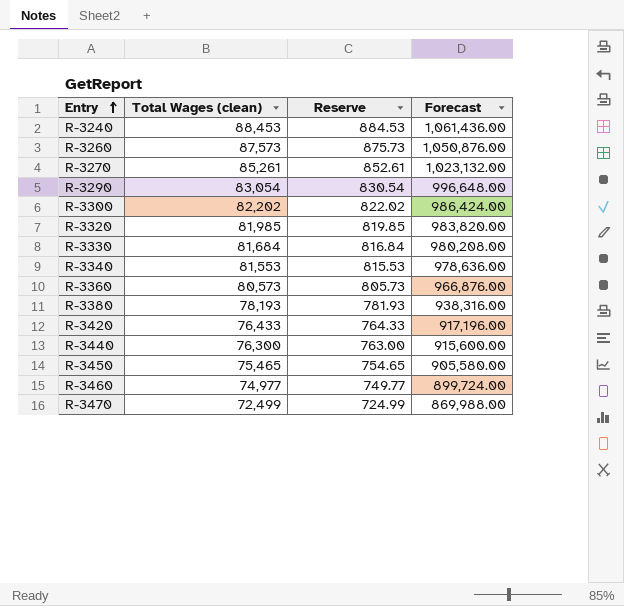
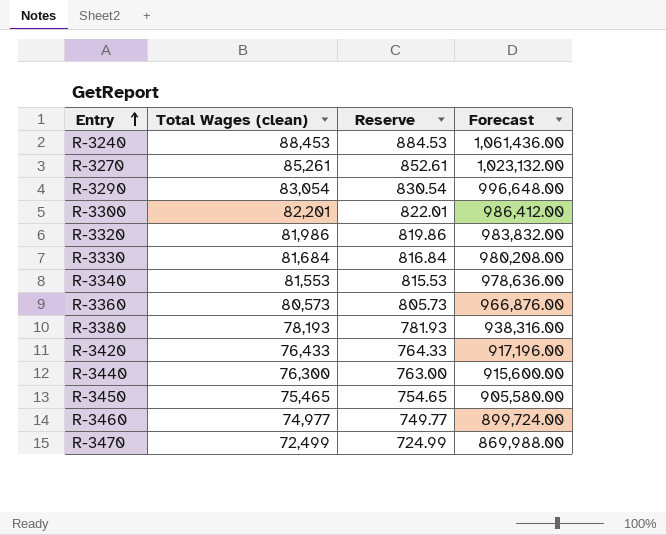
row R-3260: 87,573 | 875.73 | 1,050,876.00 -> none
R-3300 | Total Wages (clean): 82,202 -> 82,201
R-3300 | Reserve: 822.02 -> 822.01
R-3300 | Forecast: 986,424.00 -> 986,412.00
R-3320 | Total Wages (clean): 81,985 -> 81,986
R-3320 | Reserve: 819.85 -> 819.86
R-3320 | Forecast: 983,820.00 -> 983,832.00

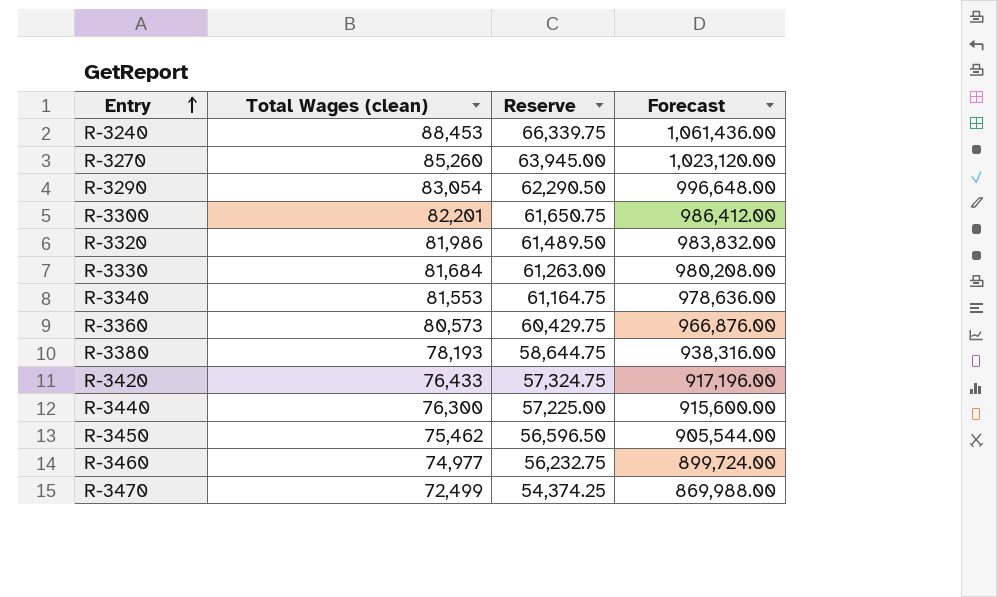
column Reserve | formula: [Total Wages (clean)] * 0.01 -> [Total Wages (clean)] * 0.75
R-3270 | Total Wages (clean): 85,261 -> 85,260
R-3270 | Forecast: 1,023,132.00 -> 1,023,120.00
R-3450 | Total Wages (clean): 75,465 -> 75,462
R-3450 | Forecast: 905,580.00 -> 905,544.00

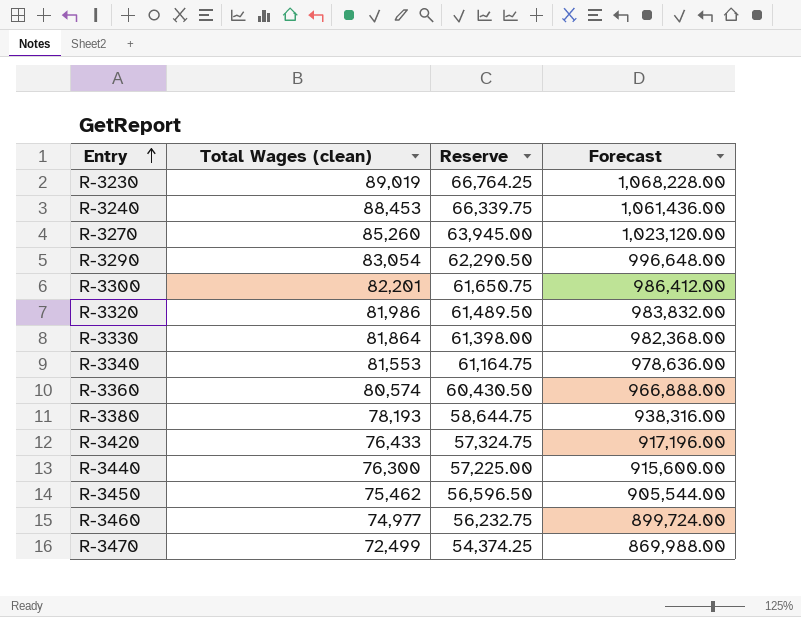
row R-3230: none -> 89,019 | 66,764.25 | 1,068,228.00
R-3330 | Total Wages (clean): 81,684 -> 81,864
R-3330 | Reserve: 61,263.00 -> 61,398.00
R-3330 | Forecast: 980,208.00 -> 982,368.00
R-3360 | Total Wages (clean): 80,573 -> 80,574
R-3360 | Reserve: 60,429.75 -> 60,430.50
R-3360 | Forecast: 966,876.00 -> 966,888.00

